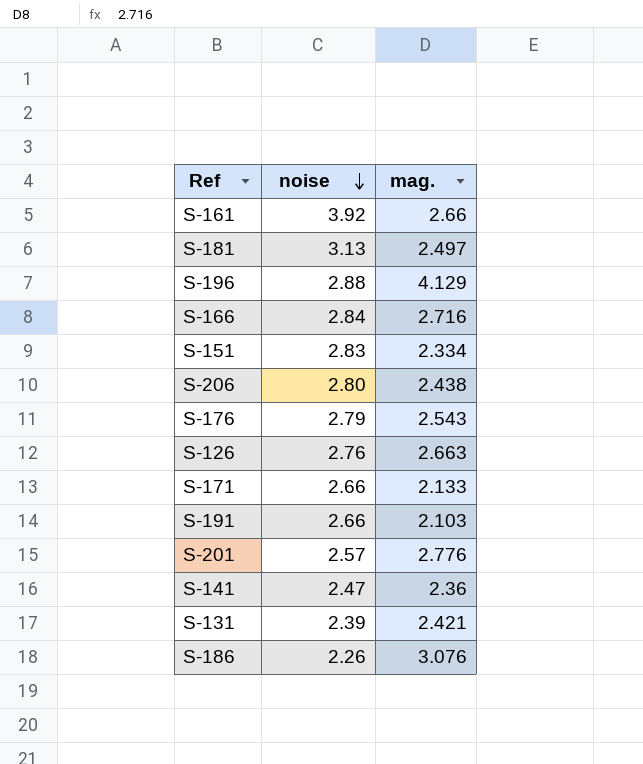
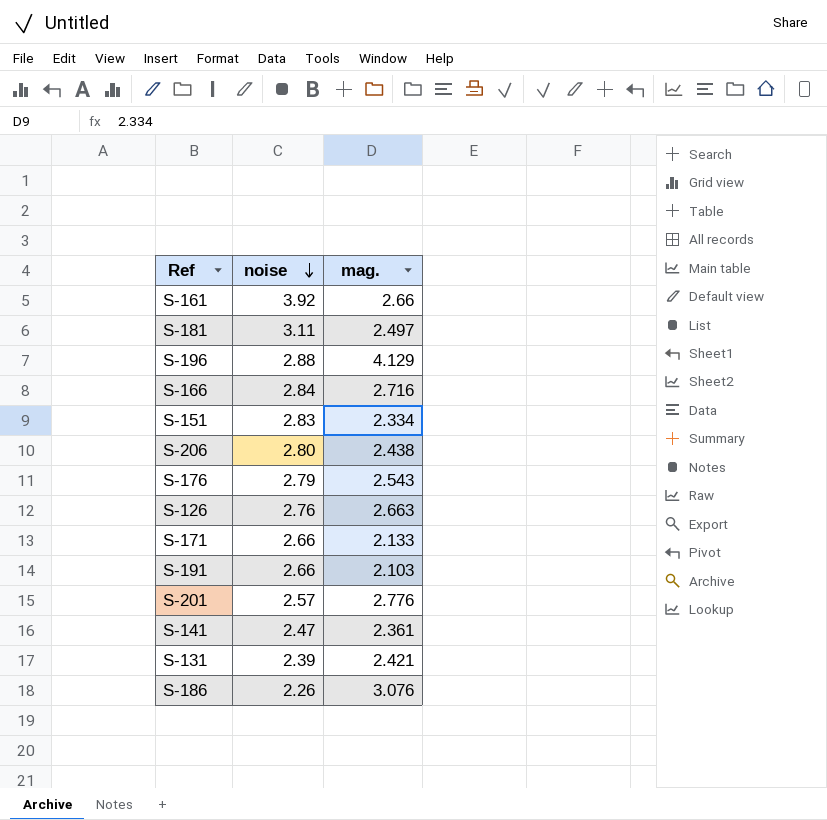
S-181 | noise: 3.13 -> 3.11
S-141 | mag.: 2.36 -> 2.361

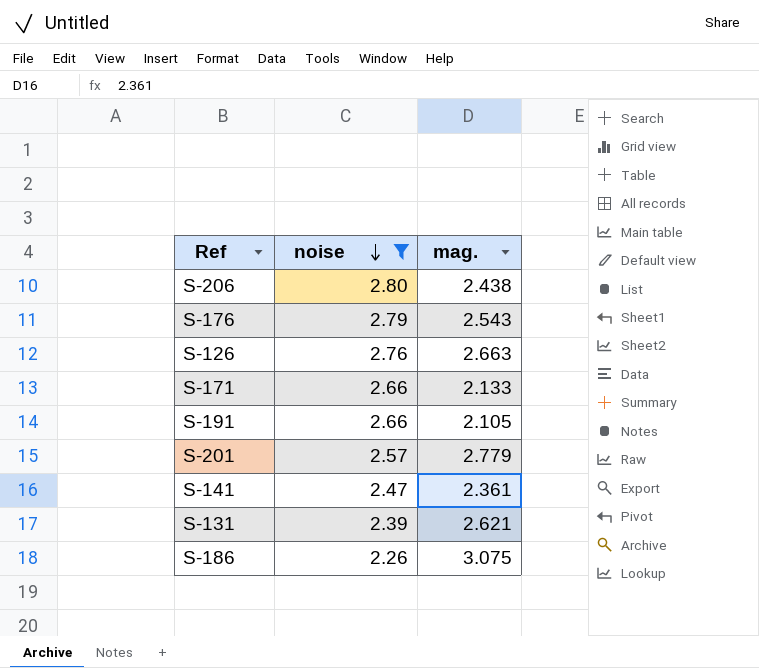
filter: none -> noise <= 2.80
S-191 | mag.: 2.103 -> 2.105
S-201 | mag.: 2.776 -> 2.779
S-131 | mag.: 2.421 -> 2.621
S-186 | mag.: 3.076 -> 3.075

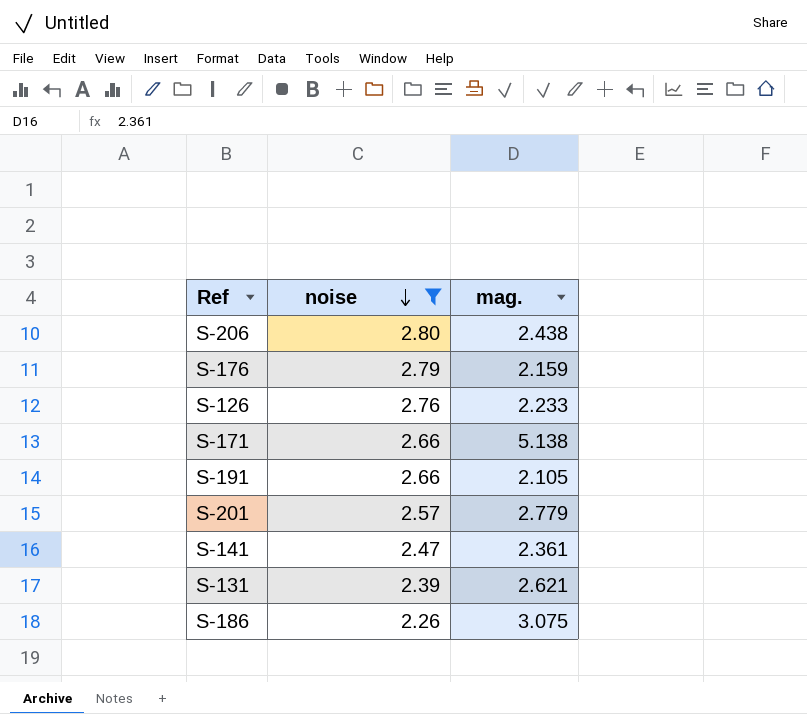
S-176 | mag.: 2.543 -> 2.159
S-126 | mag.: 2.663 -> 2.233
S-171 | mag.: 2.133 -> 5.138

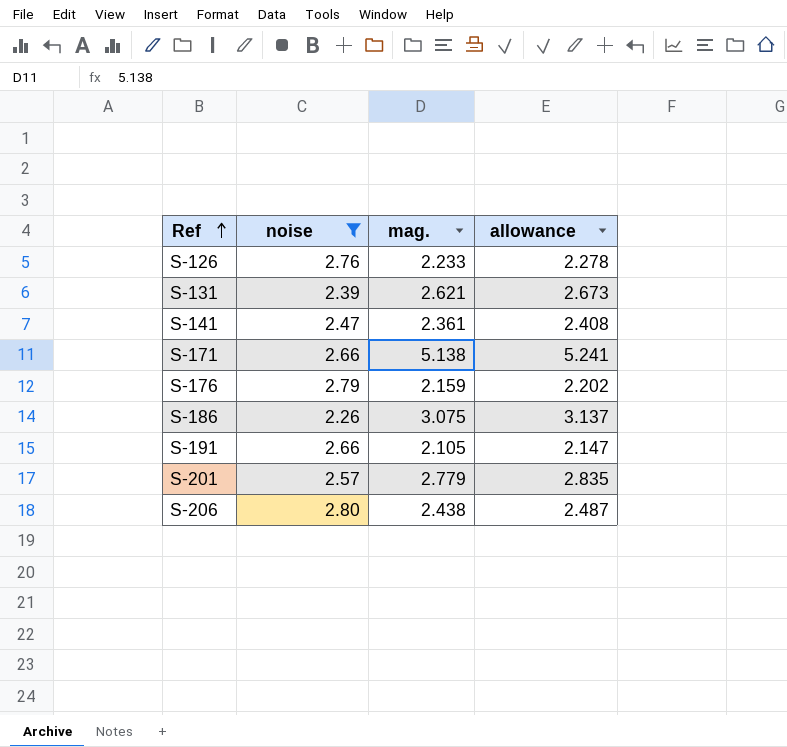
row order: noise descending -> Ref ascending
column allowance | formula: none -> [mag.] * 1.02

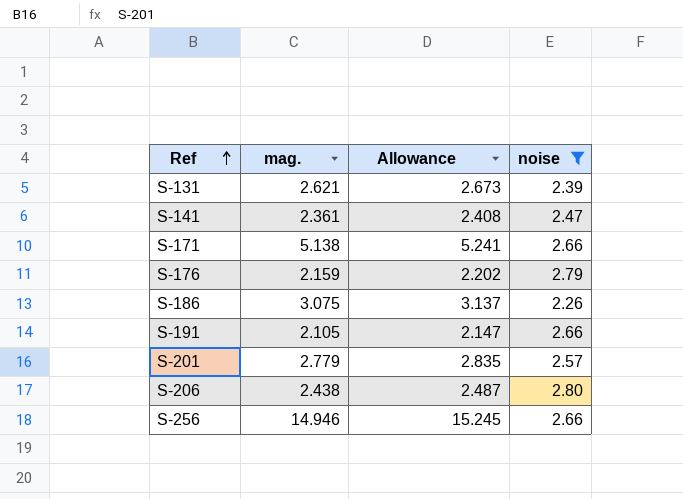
column name: allowance -> Allowance
column noise | position: 2 -> 4
row S-126: 2.76 | 2.233 | 2.278 -> none
row S-256: none -> 14.946 | 15.245 | 2.66

